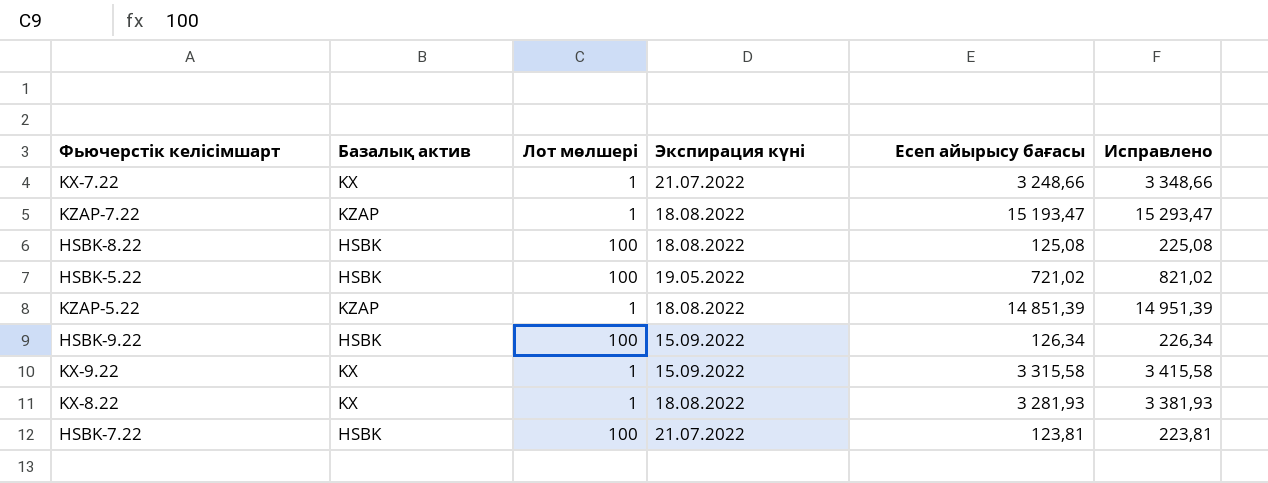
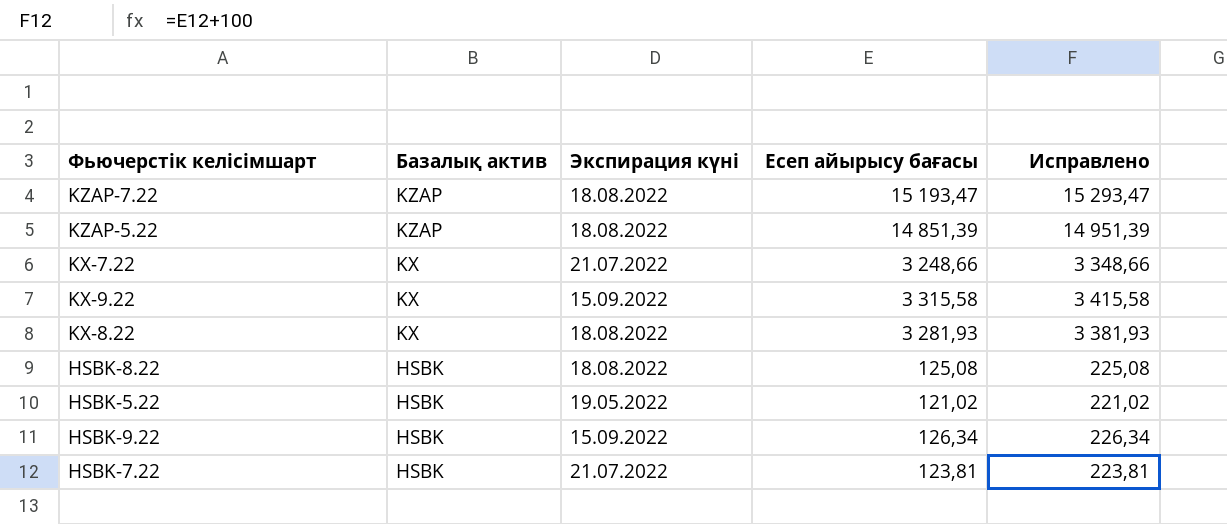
row order: none -> Базалық актив descending
column Лот мөлшері | position: 3 -> none
HSBK-5.22 | Есеп айырысу бағасы: 721,02 -> 121,02
HSBK-5.22 | Исправлено: 821,02 -> 221,02

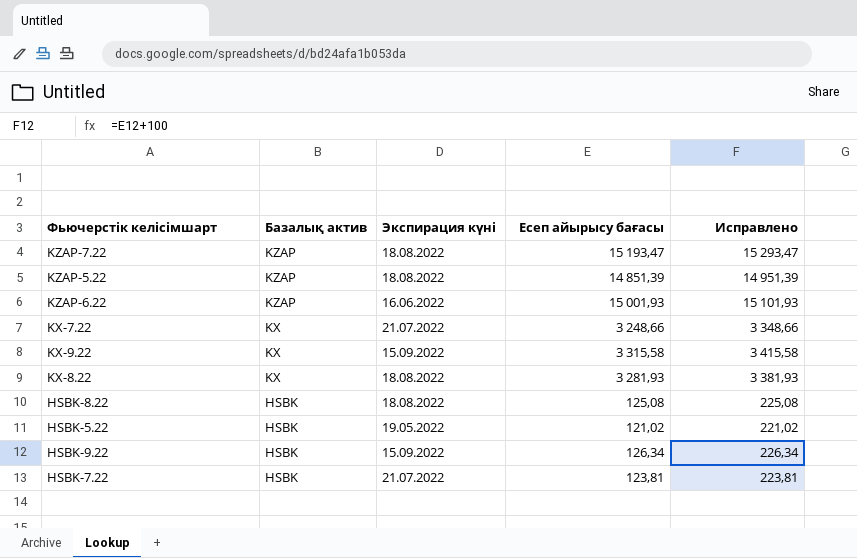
row KZAP-6.22: none -> KZAP | 16.06.2022 | 15 001,93 | 15 101,93

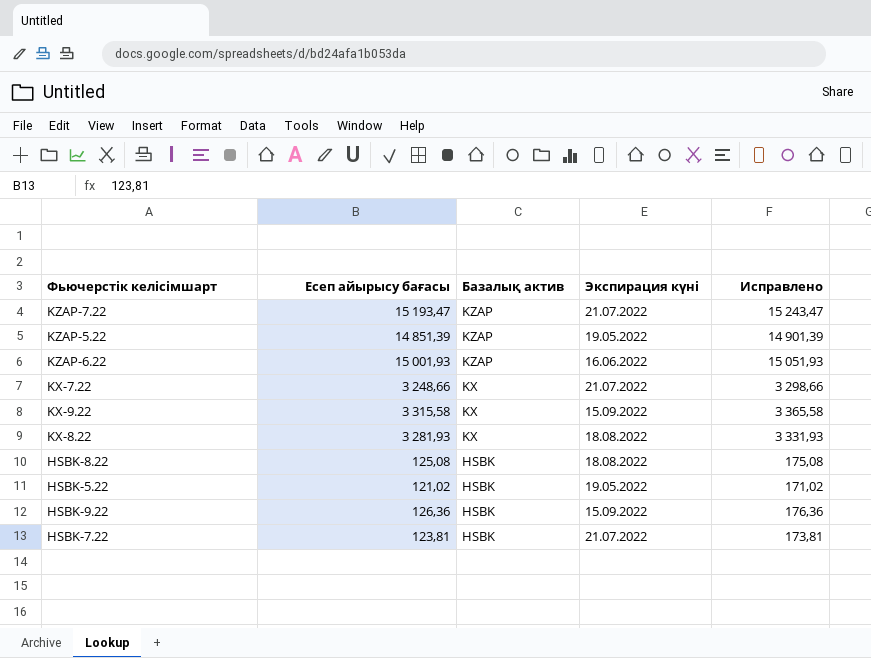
column Есеп айырысу бағасы | position: 4 -> 2
column Исправлено | formula: [Есеп айырысу бағасы] + 100 -> [Есеп айырысу бағасы] + 50
KZAP-7.22 | Экспирация күні: 18.08.2022 -> 21.07.2022
KZAP-5.22 | Экспирация күні: 18.08.2022 -> 19.05.2022
HSBK-9.22 | Есеп айырысу бағасы: 126,34 -> 126,36

